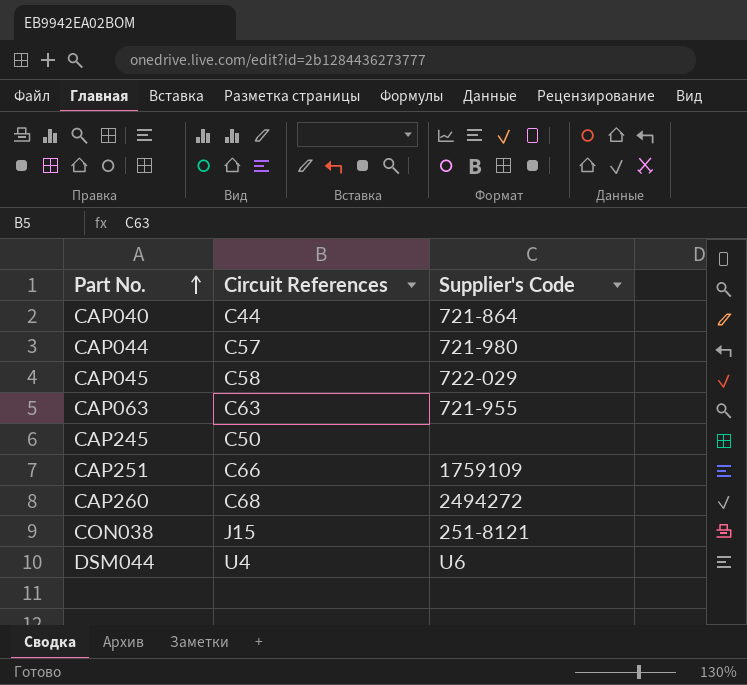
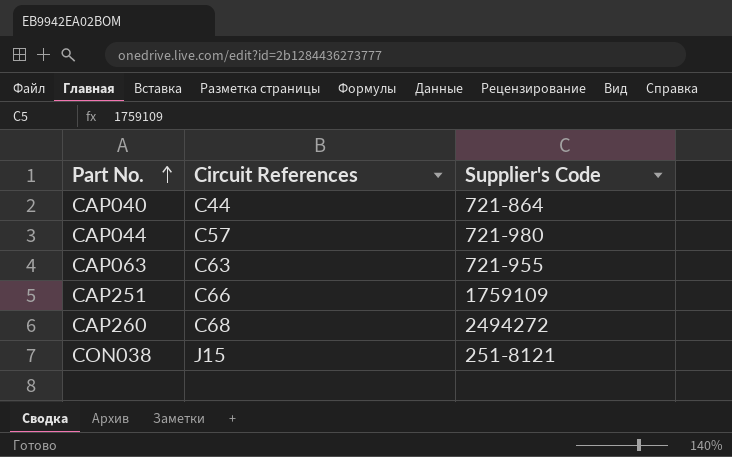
row CAP045: C58 | 722-029 -> none
row CAP245: C50 | none -> none
row DSM044: U4 | U6 -> none

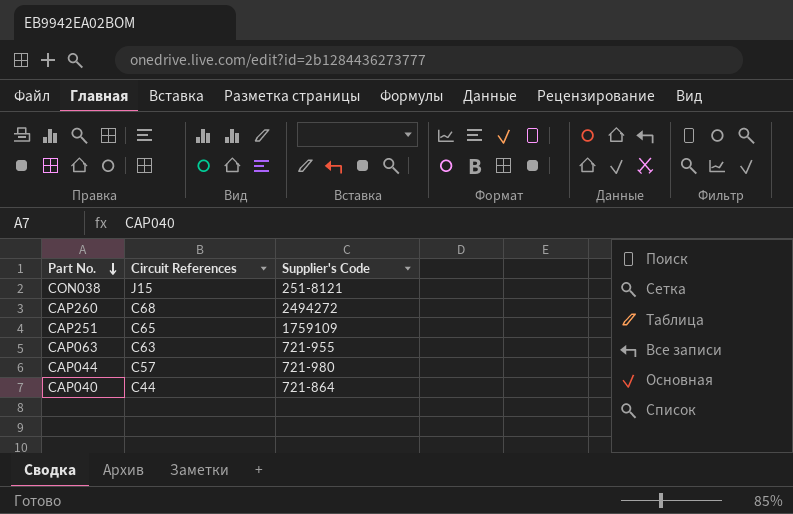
row order: Part No. ascending -> Part No. descending
CAP251 | Circuit References: C66 -> C65

